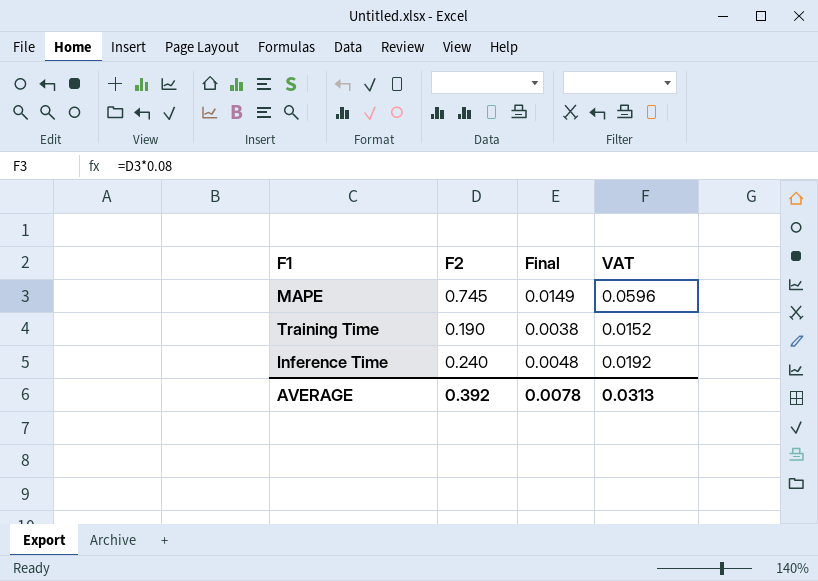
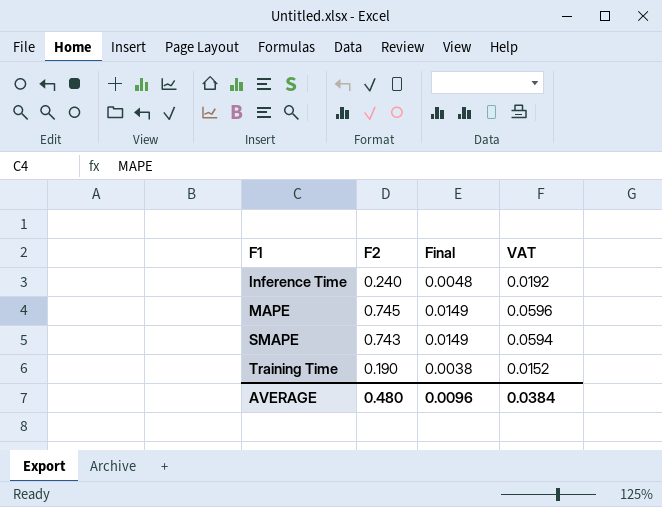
row order: none -> F1 ascending
row SMAPE: none -> 0.743 | 0.0149 | 0.0594
AVERAGE | F2: 0.392 -> 0.480
AVERAGE | Final: 0.0078 -> 0.0096
AVERAGE | VAT: 0.0313 -> 0.0384

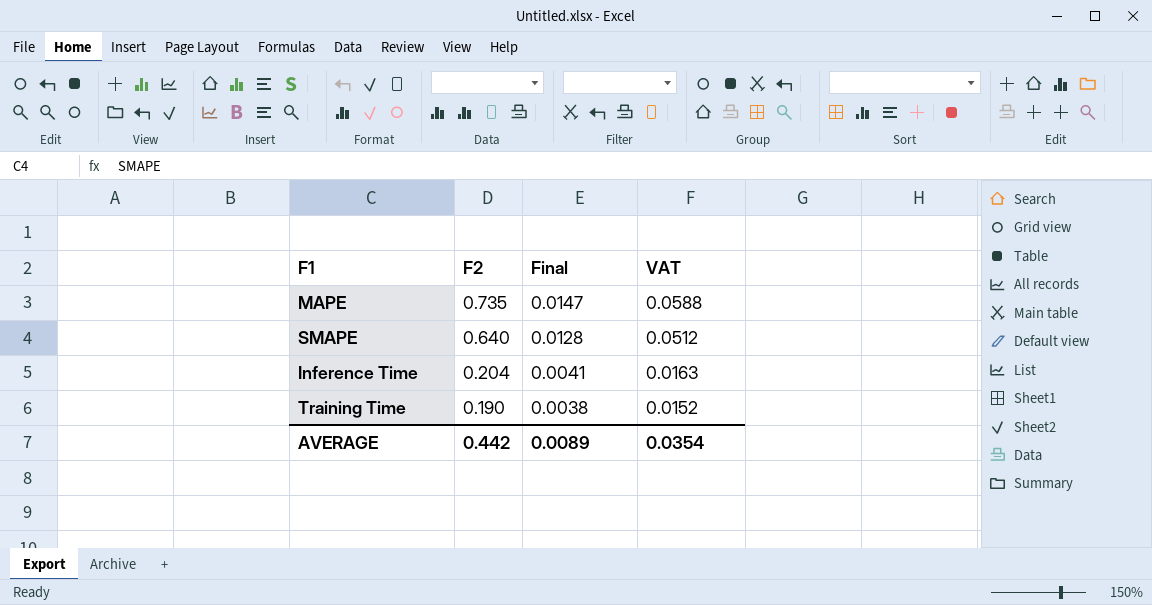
row order: F1 ascending -> F2 descending
MAPE | F2: 0.745 -> 0.735
MAPE | Final: 0.0149 -> 0.0147
MAPE | VAT: 0.0596 -> 0.0588
SMAPE | F2: 0.743 -> 0.640
SMAPE | Final: 0.0149 -> 0.0128
SMAPE | VAT: 0.0594 -> 0.0512
Inference Time | F2: 0.240 -> 0.204
Inference Time | Final: 0.0048 -> 0.0041
Inference Time | VAT: 0.0192 -> 0.0163
AVERAGE | F2: 0.480 -> 0.442
AVERAGE | Final: 0.0096 -> 0.0089
AVERAGE | VAT: 0.0384 -> 0.0354

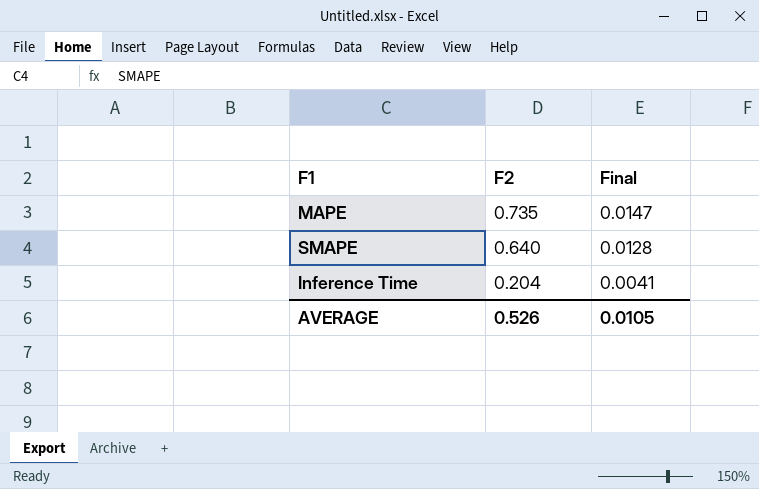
column VAT | formula: [F2] * 0.08 -> none
row Training Time: 0.190 | 0.0038 | 0.0152 -> none
AVERAGE | F2: 0.442 -> 0.526
AVERAGE | Final: 0.0089 -> 0.0105

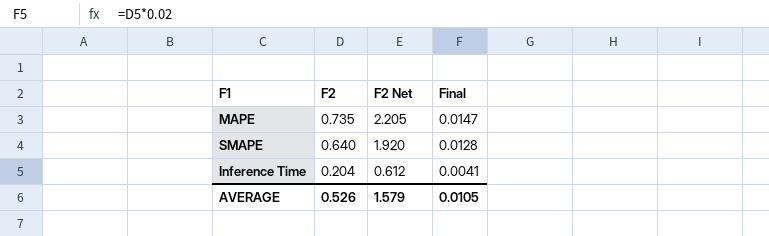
column F2 Net | formula: none -> [F2] * 3

